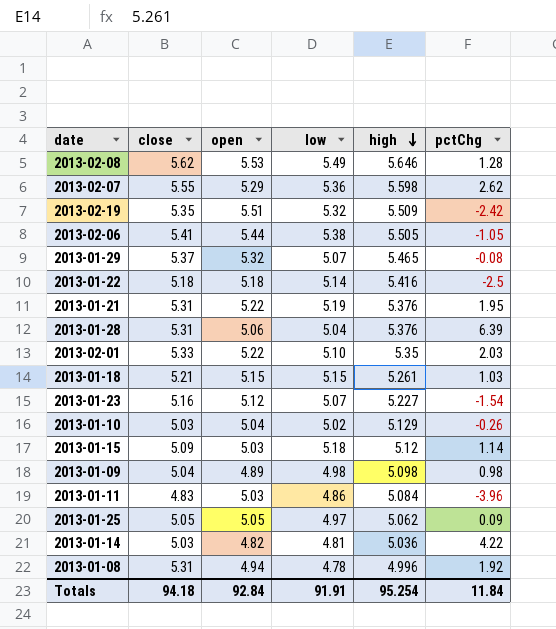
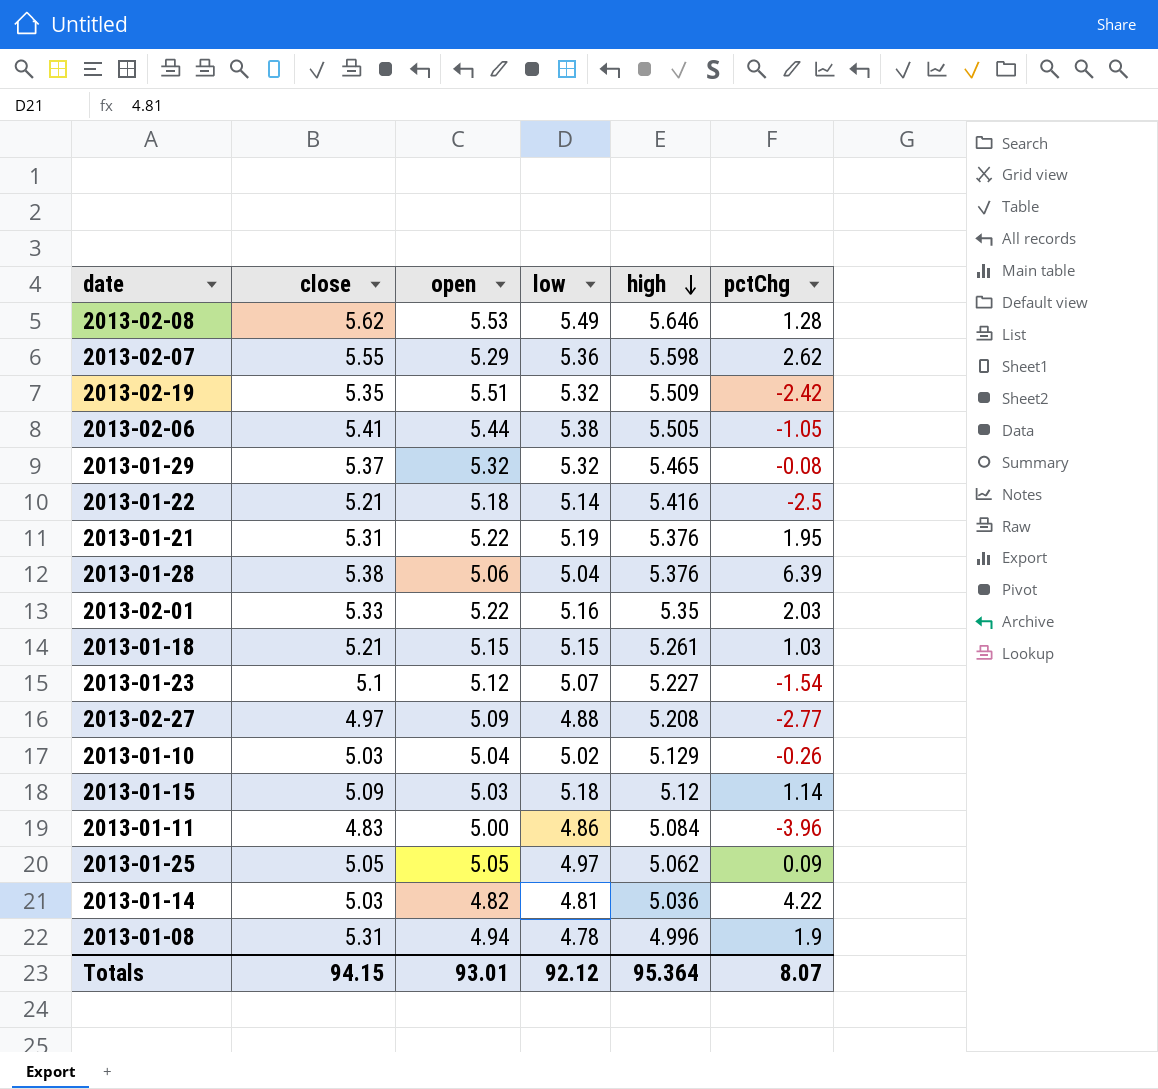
row 2013-01-09: 5.04 | 4.89 | 4.98 | 5.098 | 0.98 -> none
2013-01-29 | low: 5.07 -> 5.32
2013-01-22 | close: 5.18 -> 5.21
2013-01-28 | close: 5.31 -> 5.38
2013-02-01 | low: 5.10 -> 5.16
2013-01-23 | close: 5.16 -> 5.1
row 2013-02-27: none -> 4.97 | 5.09 | 4.88 | 5.208 | -2.77
2013-01-11 | open: 5.03 -> 5.00
2013-01-08 | pctChg: 1.92 -> 1.9
Totals | close: 94.18 -> 94.15
Totals | open: 92.84 -> 93.01
Totals | low: 91.91 -> 92.12
Totals | high: 95.254 -> 95.364
Totals | pctChg: 11.84 -> 8.07

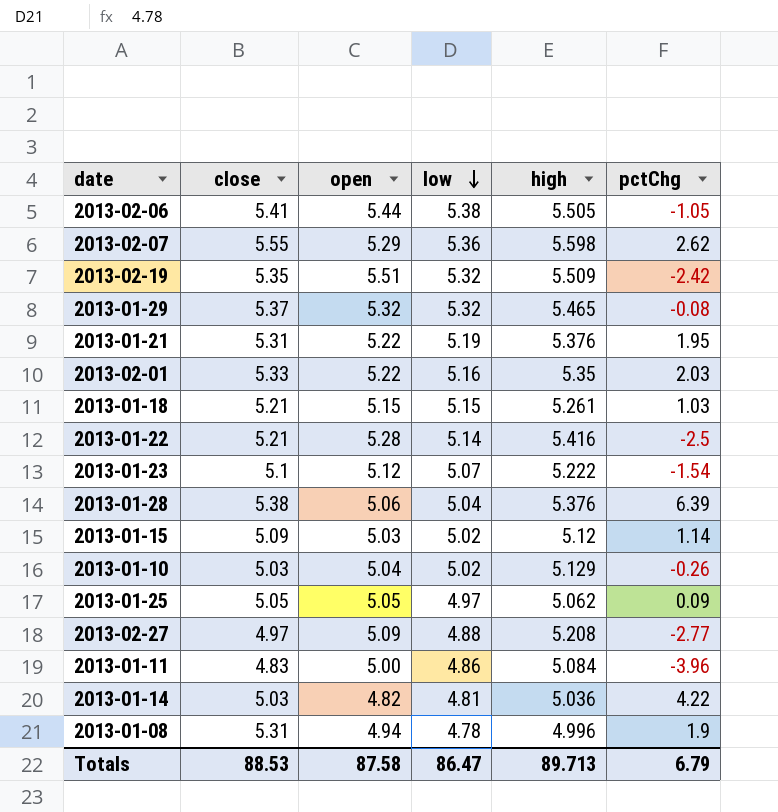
row order: high descending -> low descending
row 2013-02-08: 5.62 | 5.53 | 5.49 | 5.646 | 1.28 -> none
2013-01-22 | open: 5.18 -> 5.28
2013-01-23 | high: 5.227 -> 5.222
2013-01-15 | low: 5.18 -> 5.02
Totals | close: 94.15 -> 88.53
Totals | open: 93.01 -> 87.58
Totals | low: 92.12 -> 86.47
Totals | high: 95.364 -> 89.713
Totals | pctChg: 8.07 -> 6.79

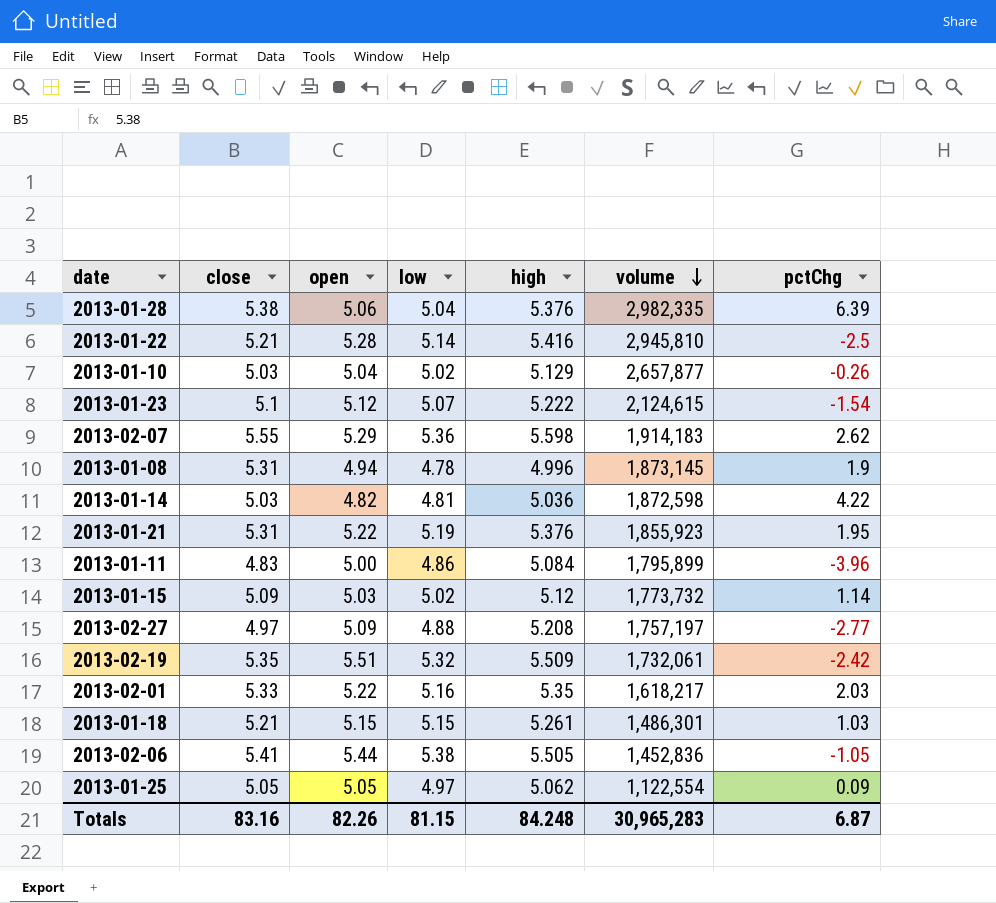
row order: low descending -> volume descending
column volume | position: none -> 6
row 2013-01-29: 5.37 | 5.32 | 5.32 | 5.465 | -0.08 -> none
Totals | close: 88.53 -> 83.16
Totals | open: 87.58 -> 82.26
Totals | low: 86.47 -> 81.15
Totals | high: 89.713 -> 84.248
Totals | pctChg: 6.79 -> 6.87

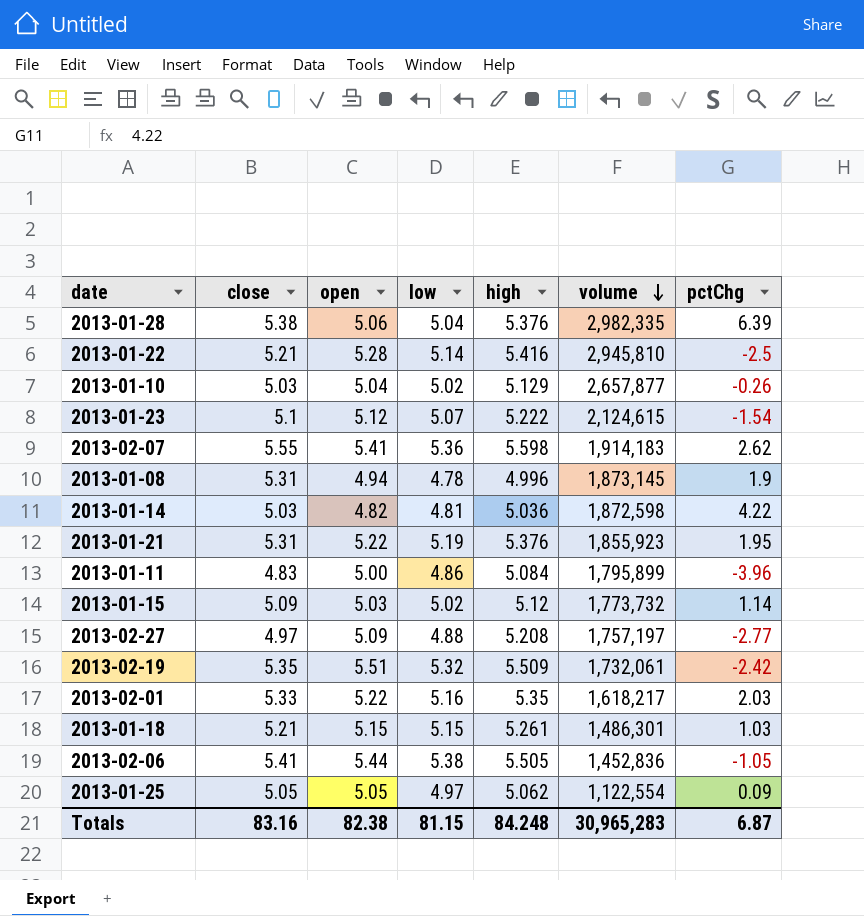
2013-02-07 | open: 5.29 -> 5.41
Totals | open: 82.26 -> 82.38

